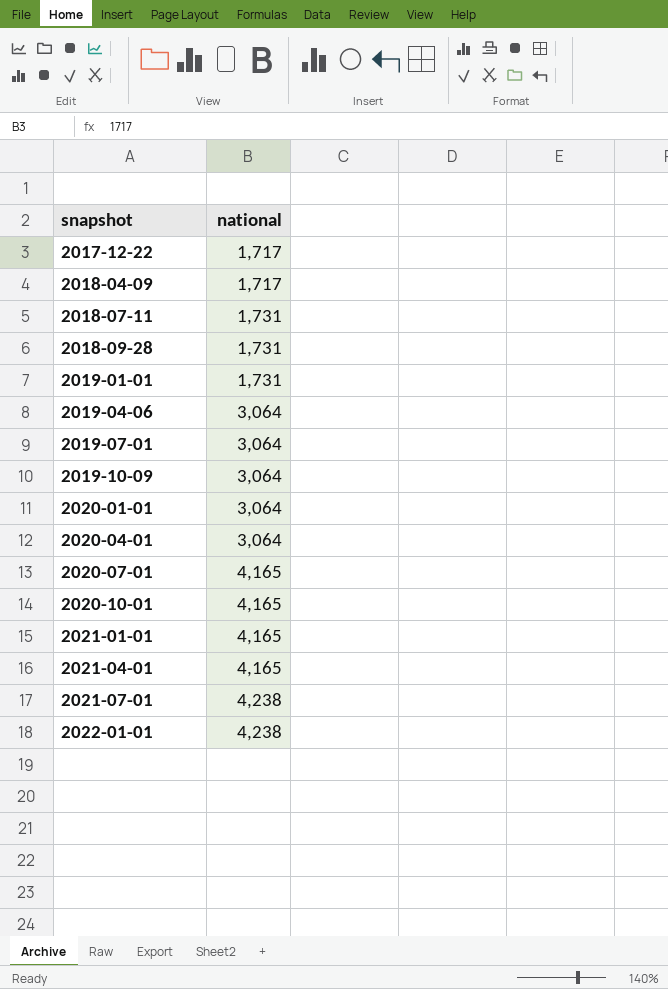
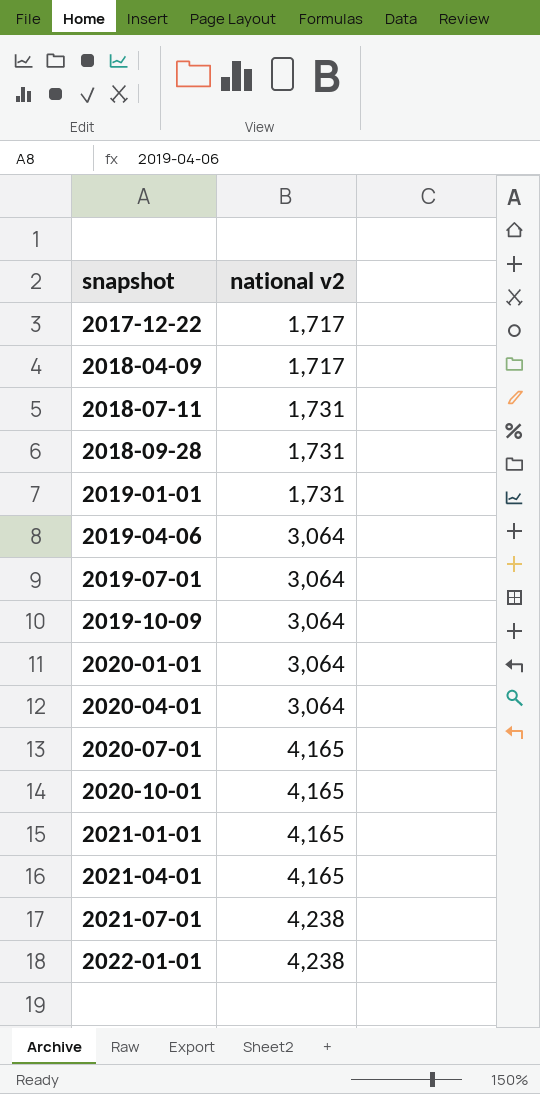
column name: national -> national v2

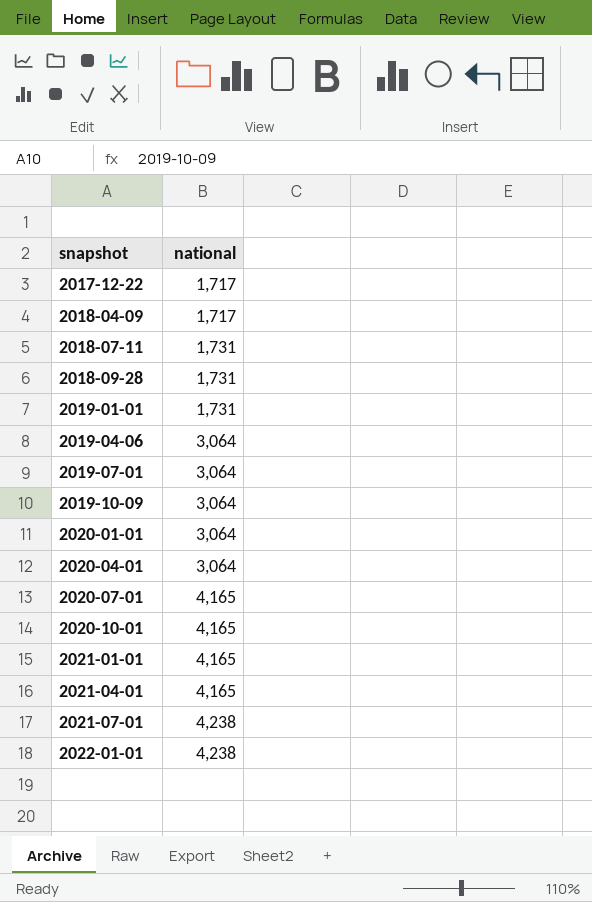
column name: national v2 -> national

